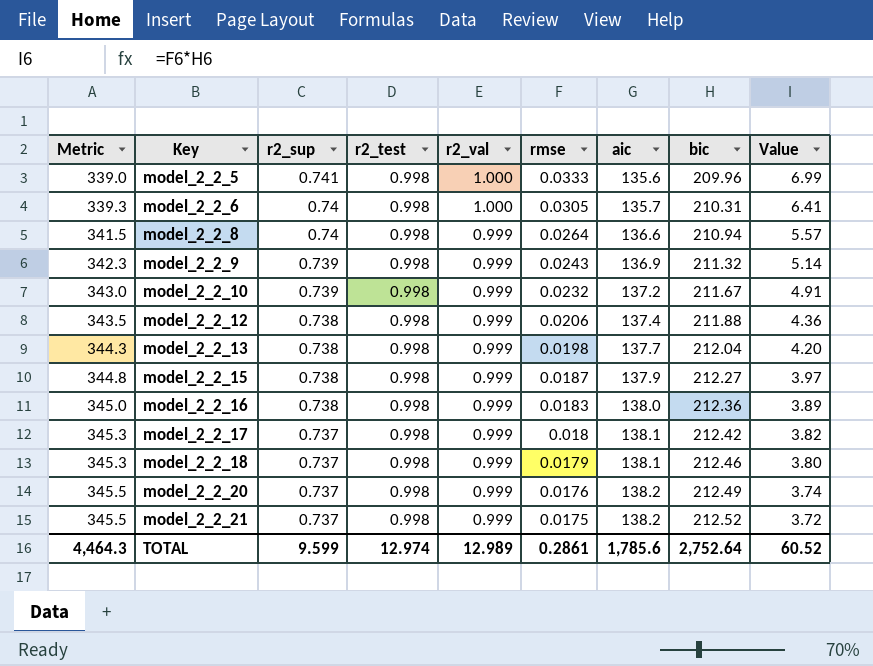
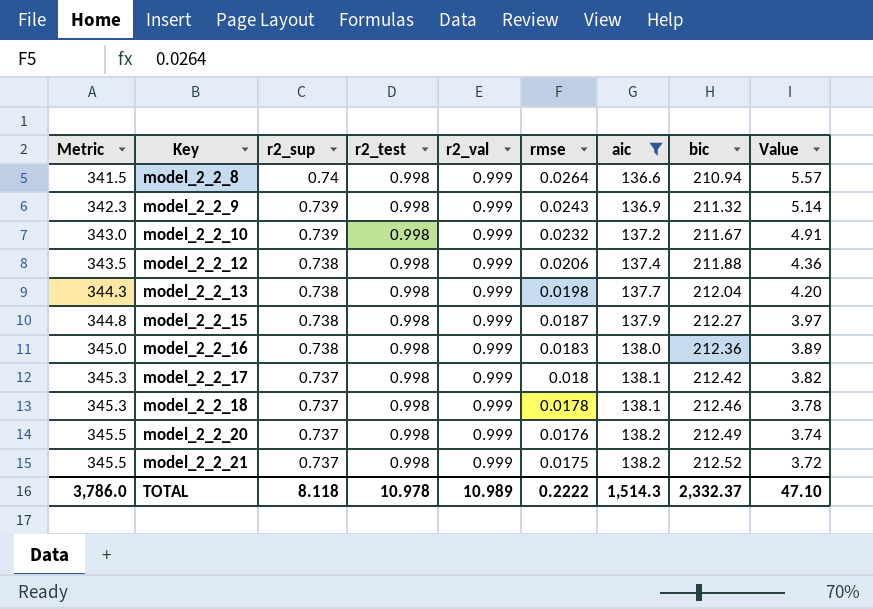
filter: none -> aic >= 136.6
model_2_2_18 | rmse: 0.0179 -> 0.0178
model_2_2_18 | Value: 3.80 -> 3.78
TOTAL | Metric: 4,464.3 -> 3,786.0
TOTAL | r2_sup: 9.599 -> 8.118
TOTAL | r2_test: 12.974 -> 10.978
TOTAL | r2_val: 12.989 -> 10.989
TOTAL | rmse: 0.2861 -> 0.2222
TOTAL | aic: 1,785.6 -> 1,514.3
TOTAL | bic: 2,752.64 -> 2,332.37
TOTAL | Value: 60.52 -> 47.10

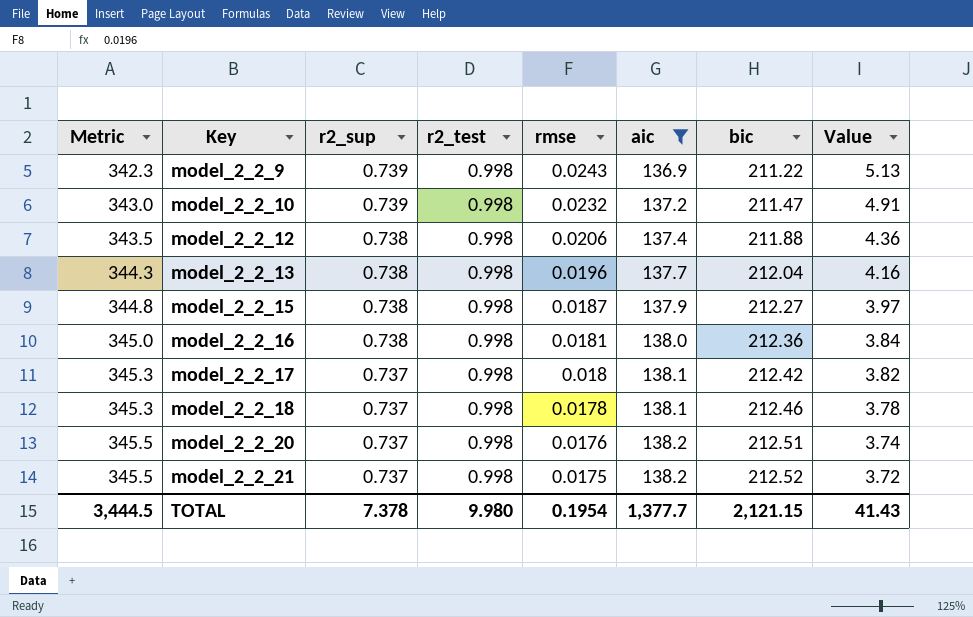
column r2_val | position: 5 -> none
row model_2_2_8: 341.5 | 0.74 | 0.998 | 0.999 | 0.0264 | 136.6 | 210.94 | 5.57 -> none
model_2_2_9 | bic: 211.32 -> 211.22
model_2_2_9 | Value: 5.14 -> 5.13
model_2_2_10 | bic: 211.67 -> 211.47
model_2_2_13 | rmse: 0.0198 -> 0.0196
model_2_2_13 | Value: 4.20 -> 4.16
model_2_2_16 | rmse: 0.0183 -> 0.0181
model_2_2_16 | Value: 3.89 -> 3.84
model_2_2_20 | bic: 212.49 -> 212.51
TOTAL | Metric: 3,786.0 -> 3,444.5
TOTAL | r2_sup: 8.118 -> 7.378
TOTAL | r2_test: 10.978 -> 9.980
TOTAL | rmse: 0.2222 -> 0.1954
TOTAL | aic: 1,514.3 -> 1,377.7
TOTAL | bic: 2,332.37 -> 2,121.15
TOTAL | Value: 47.10 -> 41.43

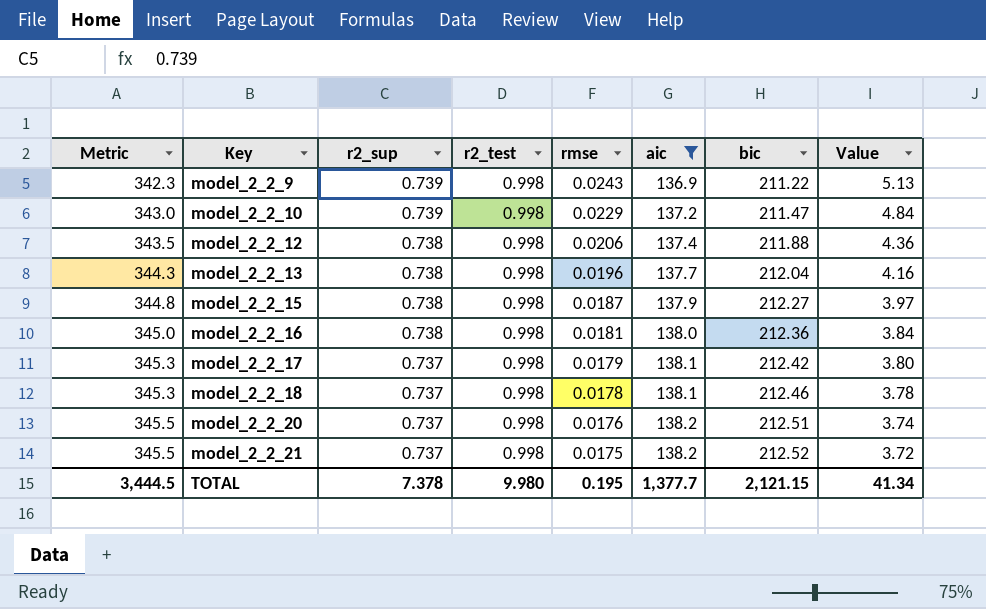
model_2_2_10 | rmse: 0.0232 -> 0.0229
model_2_2_10 | Value: 4.91 -> 4.84
model_2_2_17 | rmse: 0.018 -> 0.0179
model_2_2_17 | Value: 3.82 -> 3.80
TOTAL | rmse: 0.1954 -> 0.195
TOTAL | Value: 41.43 -> 41.34

